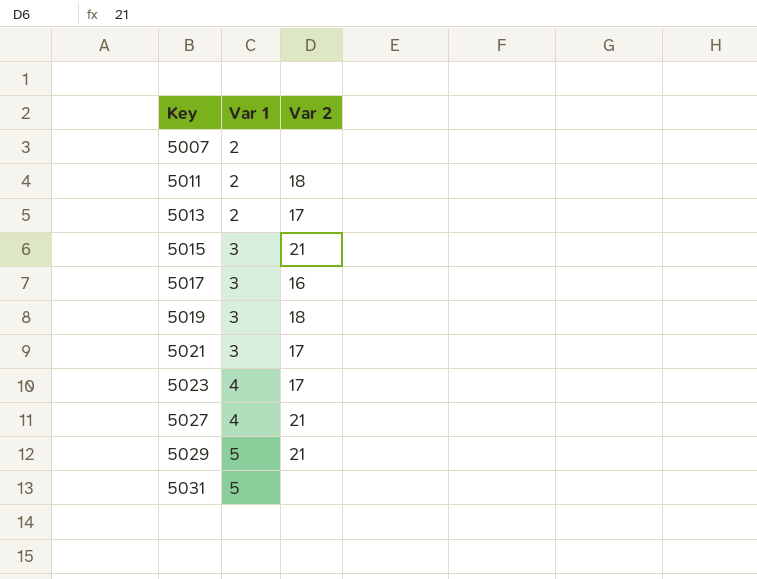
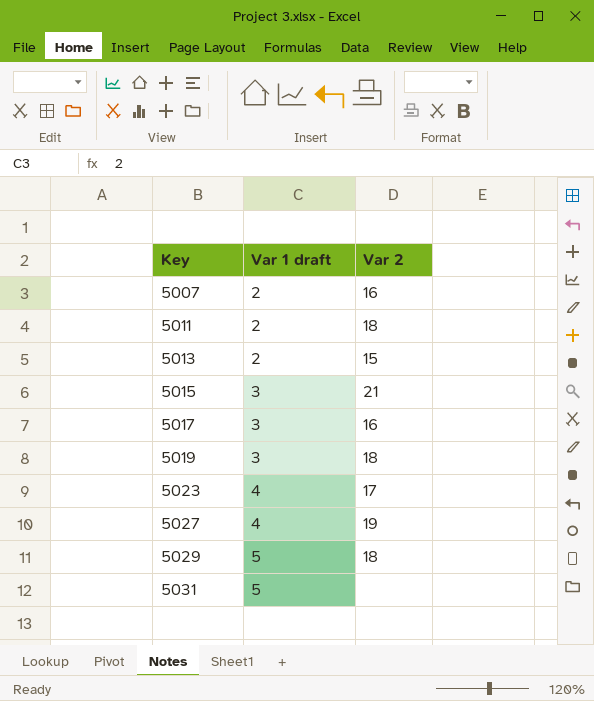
column name: Var 1 -> Var 1 draft
row 5021: 3 | 17 -> none
5007 | Var 2: none -> 16
5013 | Var 2: 17 -> 15
5027 | Var 2: 21 -> 19
5029 | Var 2: 21 -> 18

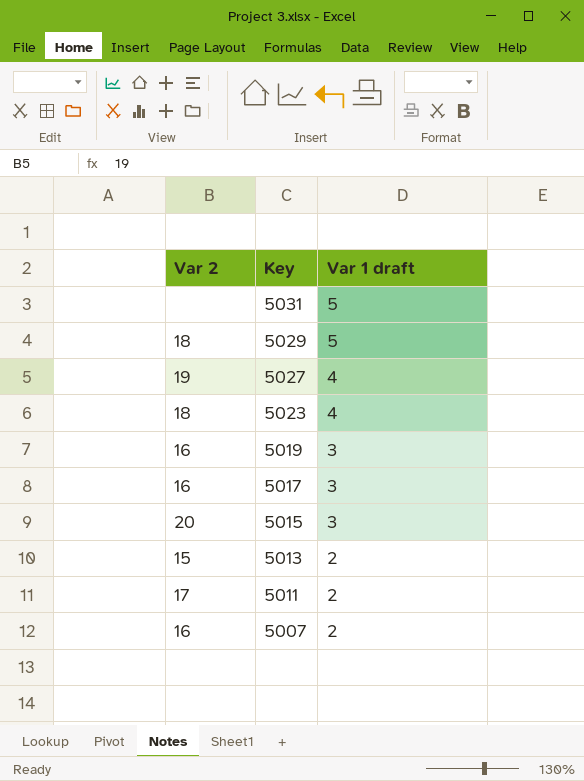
row order: Key ascending -> Key descending
column Var 2 | position: 3 -> 1
5023 | Var 2: 17 -> 18
5019 | Var 2: 18 -> 16
5015 | Var 2: 21 -> 20
5011 | Var 2: 18 -> 17

